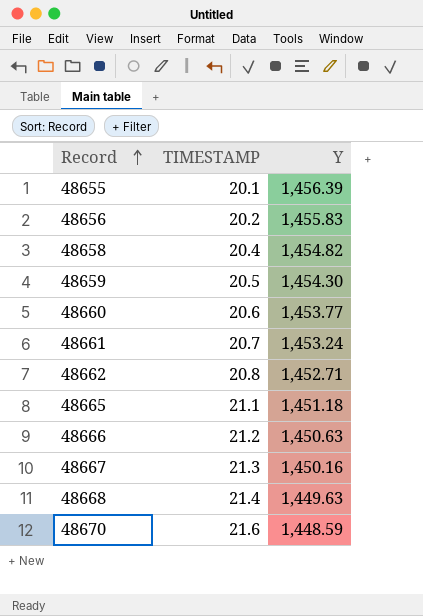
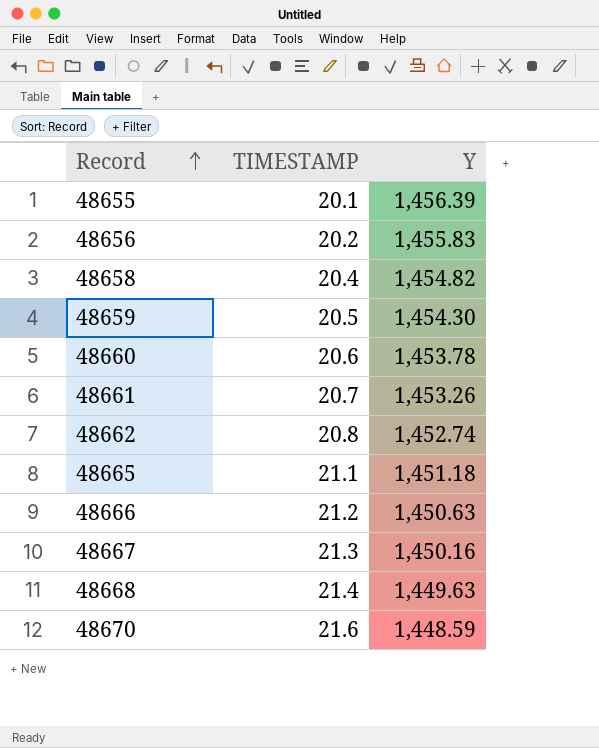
48660 | Y: 1,453.77 -> 1,453.78
48661 | Y: 1,453.24 -> 1,453.26
48662 | Y: 1,452.71 -> 1,452.74

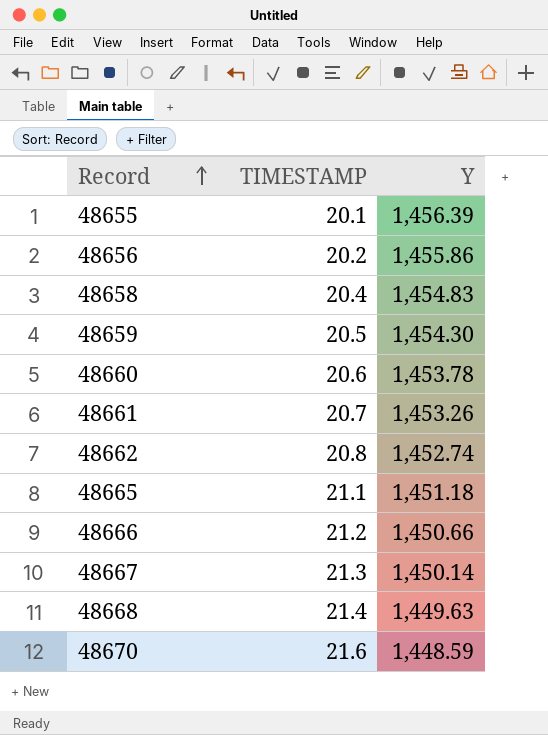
48656 | Y: 1,455.83 -> 1,455.86
48658 | Y: 1,454.82 -> 1,454.83
48666 | Y: 1,450.63 -> 1,450.66
48667 | Y: 1,450.16 -> 1,450.14

